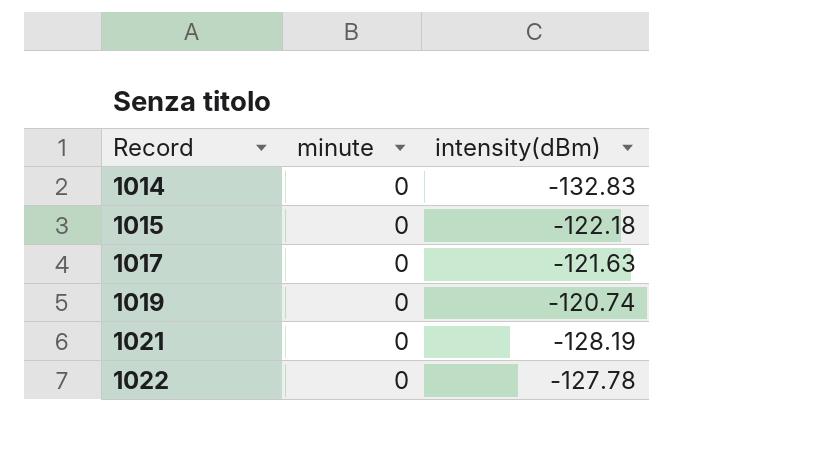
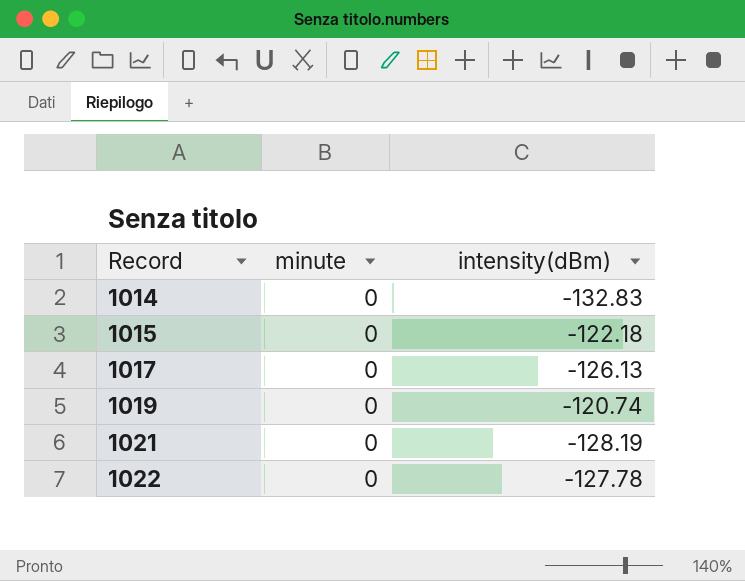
1017 | intensity(dBm): -121.63 -> -126.13

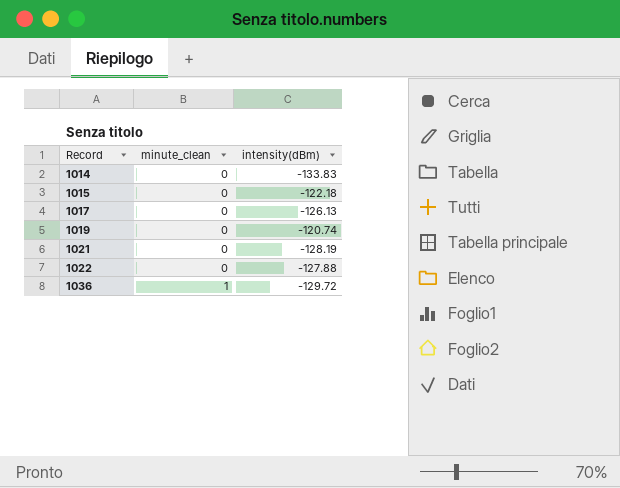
column name: minute -> minute_clean
1014 | intensity(dBm): -132.83 -> -133.83
1022 | intensity(dBm): -127.78 -> -127.88
row 1036: none -> 1 | -129.72

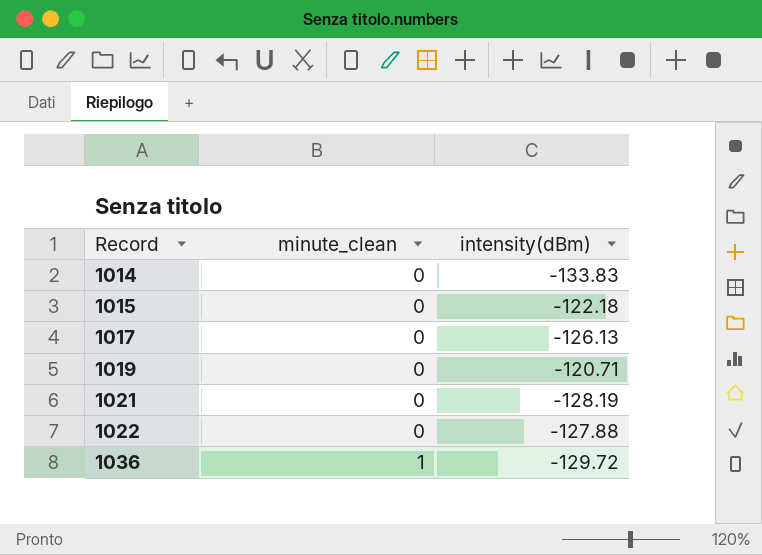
1019 | intensity(dBm): -120.74 -> -120.71

